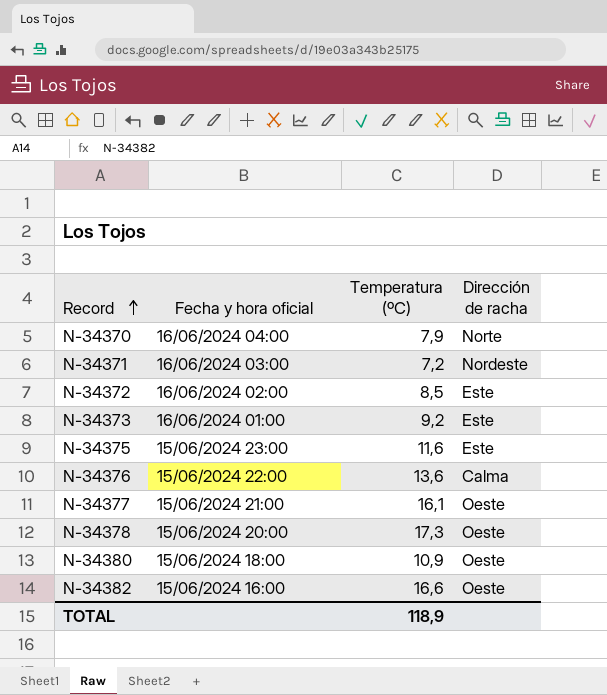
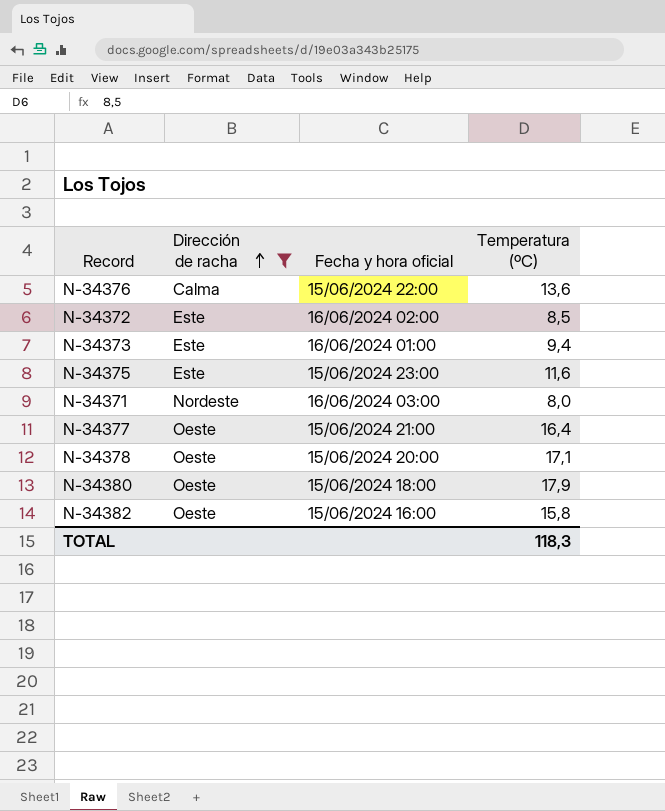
filter: none -> Dirección de racha != Norte
row order: Record ascending -> Dirección de racha ascending
column Dirección de racha | position: 4 -> 2
N-34373 | Temperatura (ºC): 9,2 -> 9,4
N-34371 | Temperatura (ºC): 7,2 -> 8,0
N-34377 | Temperatura (ºC): 16,1 -> 16,4
N-34378 | Temperatura (ºC): 17,3 -> 17,1
N-34380 | Temperatura (ºC): 10,9 -> 17,9
N-34382 | Temperatura (ºC): 16,6 -> 15,8
TOTAL | Temperatura (ºC): 118,9 -> 118,3

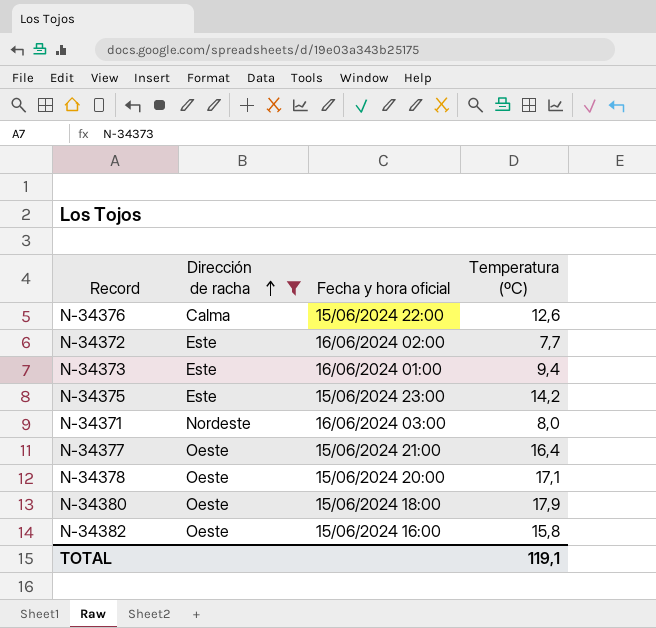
N-34376 | Temperatura (ºC): 13,6 -> 12,6
N-34372 | Temperatura (ºC): 8,5 -> 7,7
N-34375 | Temperatura (ºC): 11,6 -> 14,2
TOTAL | Temperatura (ºC): 118,3 -> 119,1

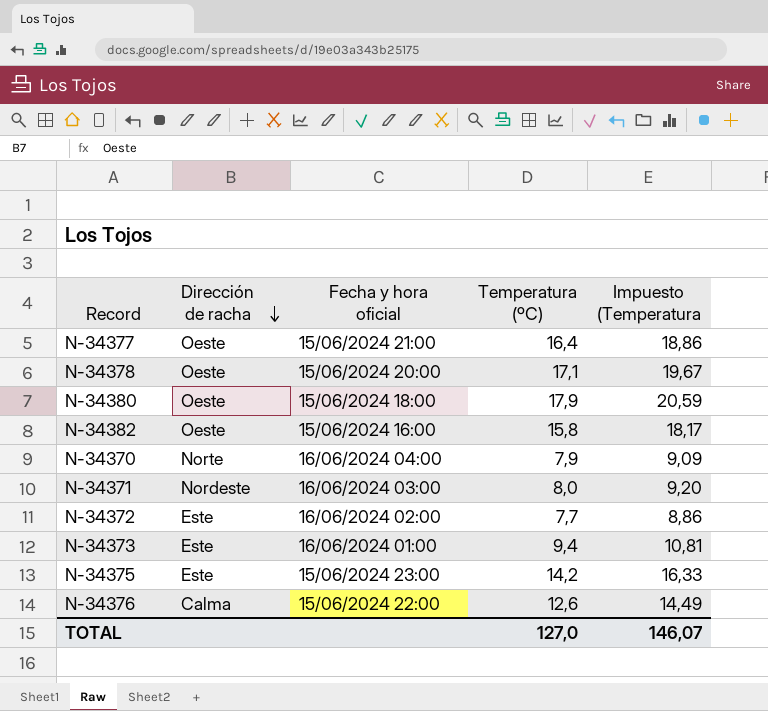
filter: Dirección de racha != Norte -> none
row order: Dirección de racha ascending -> Dirección de racha descending
column Impuesto (Temperatura | formula: none -> [Temperatura (ºC)] * 1,15
TOTAL | Temperatura (ºC): 119,1 -> 127,0

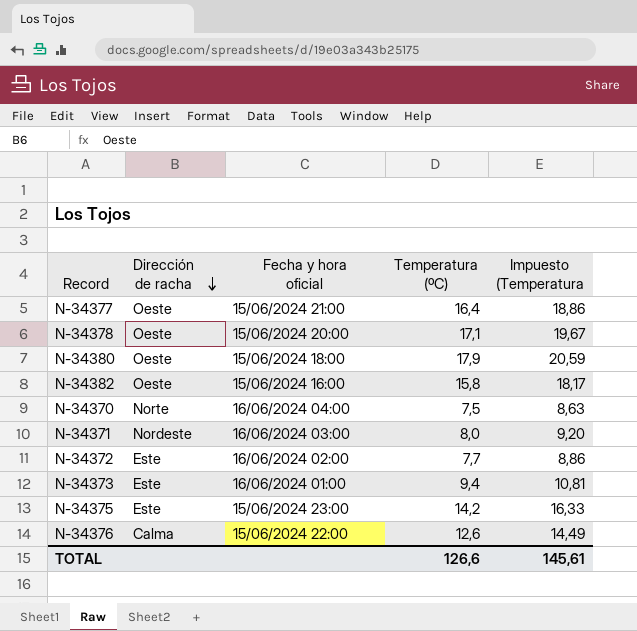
N-34370 | Temperatura (ºC): 7,9 -> 7,5
N-34370 | Impuesto (Temperatura: 9,09 -> 8,63
TOTAL | Temperatura (ºC): 127,0 -> 126,6
TOTAL | Impuesto (Temperatura: 146,07 -> 145,61

